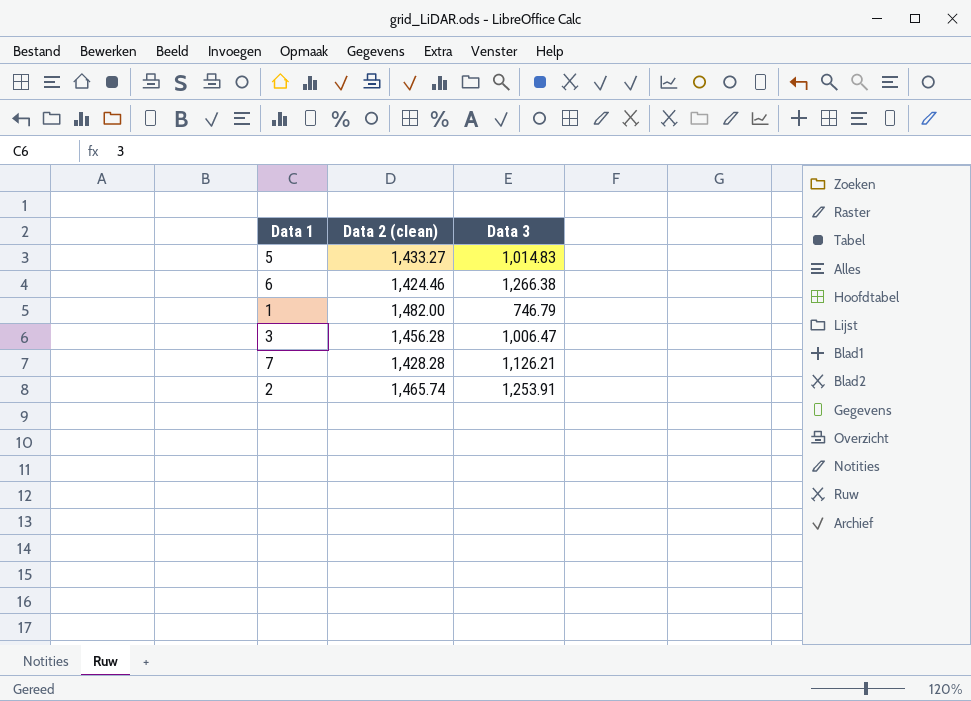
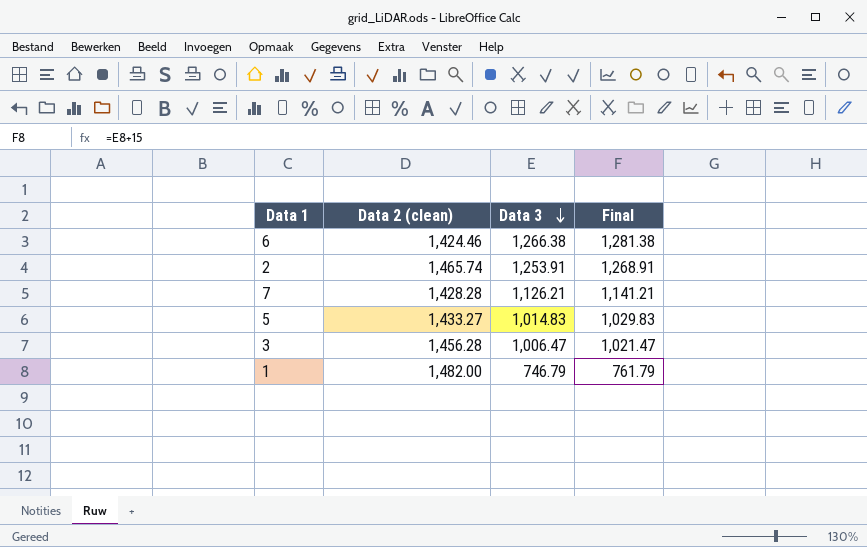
row order: none -> Data 3 descending
column Final | formula: none -> [Data 3] + 15

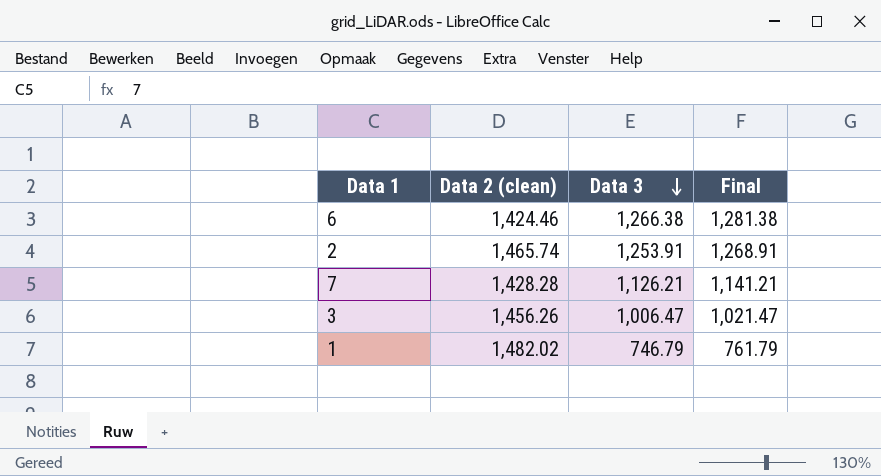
row 5: 1,433.27 | 1,014.83 | 1,029.83 -> none
3 | Data 2 (clean): 1,456.28 -> 1,456.26
1 | Data 2 (clean): 1,482.00 -> 1,482.02

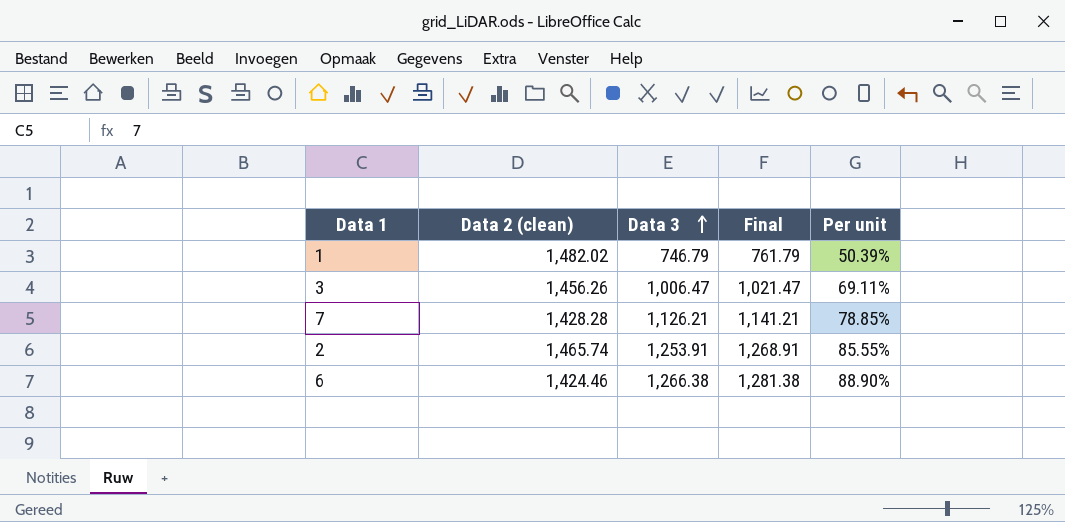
row order: Data 3 descending -> Data 3 ascending
column Per unit | formula: none -> [Data 3] / [Data 2 (clean)]

